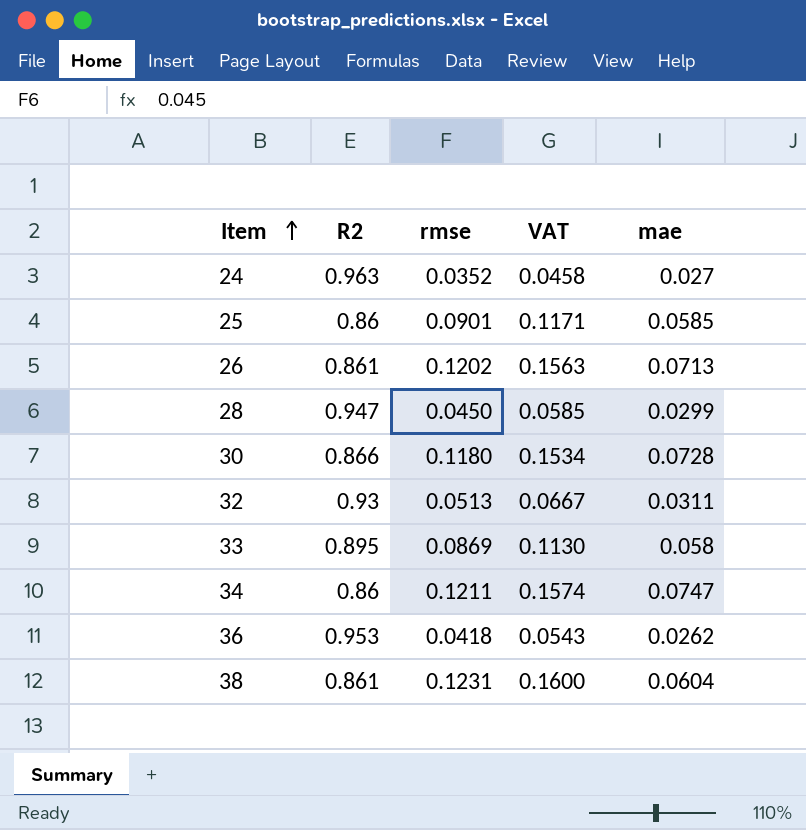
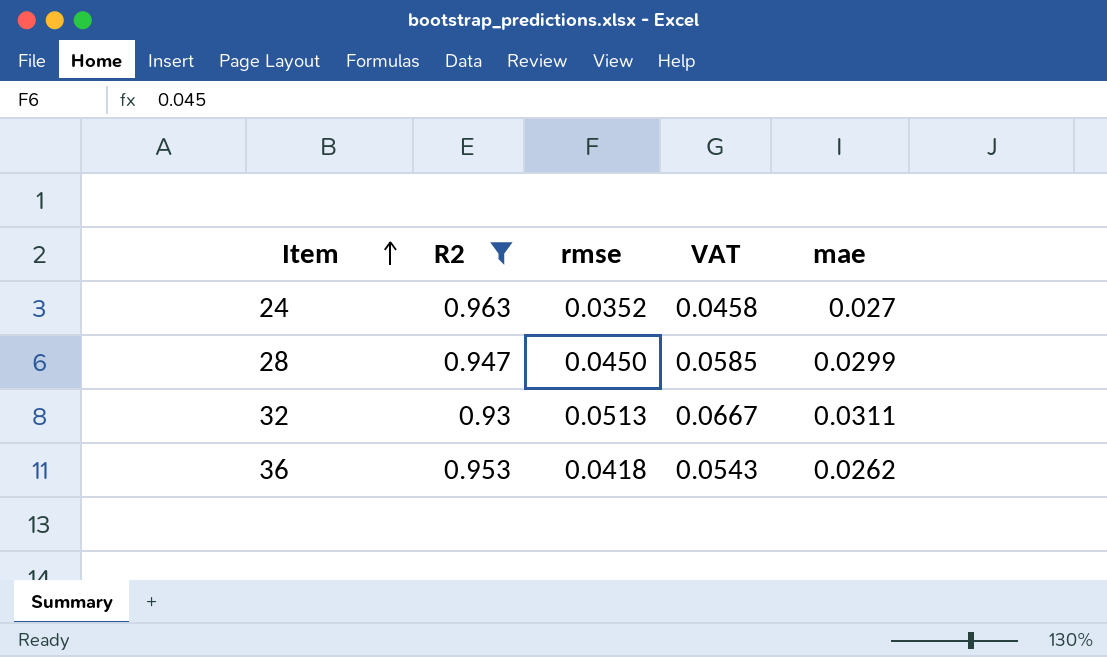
filter: none -> R2 >= 0.93

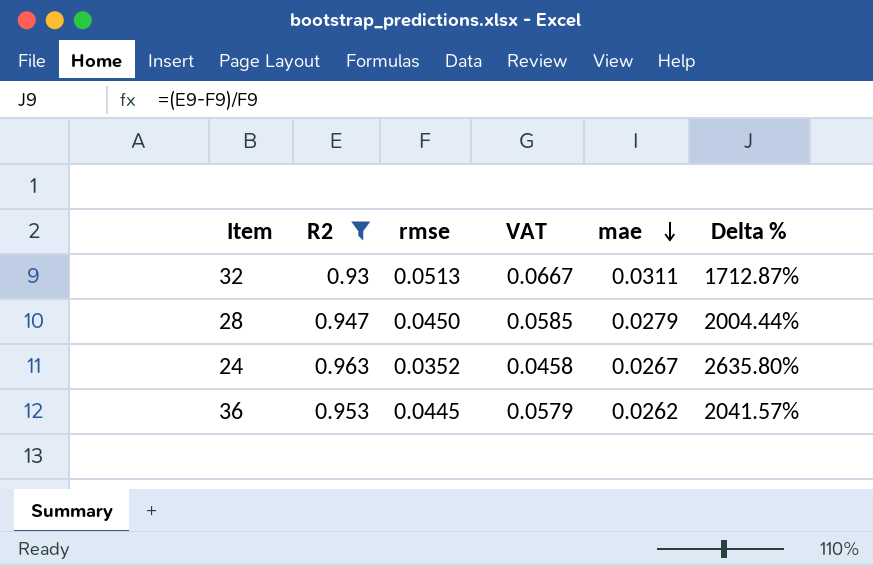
row order: Item ascending -> mae descending
column Delta % | formula: none -> ([R2] - [rmse]) / [rmse]
28 | mae: 0.0299 -> 0.0279
24 | mae: 0.027 -> 0.0267
36 | rmse: 0.0418 -> 0.0445
36 | VAT: 0.0543 -> 0.0579

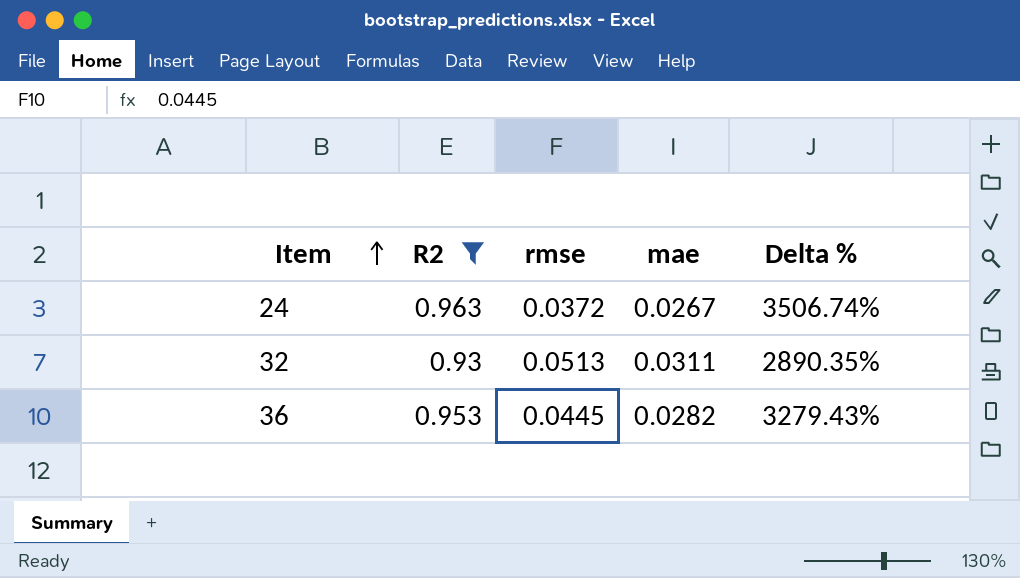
row order: mae descending -> Item ascending
column VAT | formula: [rmse] * 1.3 -> none
column Delta % | formula: ([R2] - [rmse]) / [rmse] -> ([R2] - [mae]) / [mae]
row 28: 0.947 | 0.0450 | 0.0585 | 0.0279 | 2004.44% -> none
24 | rmse: 0.0352 -> 0.0372
36 | mae: 0.0262 -> 0.0282

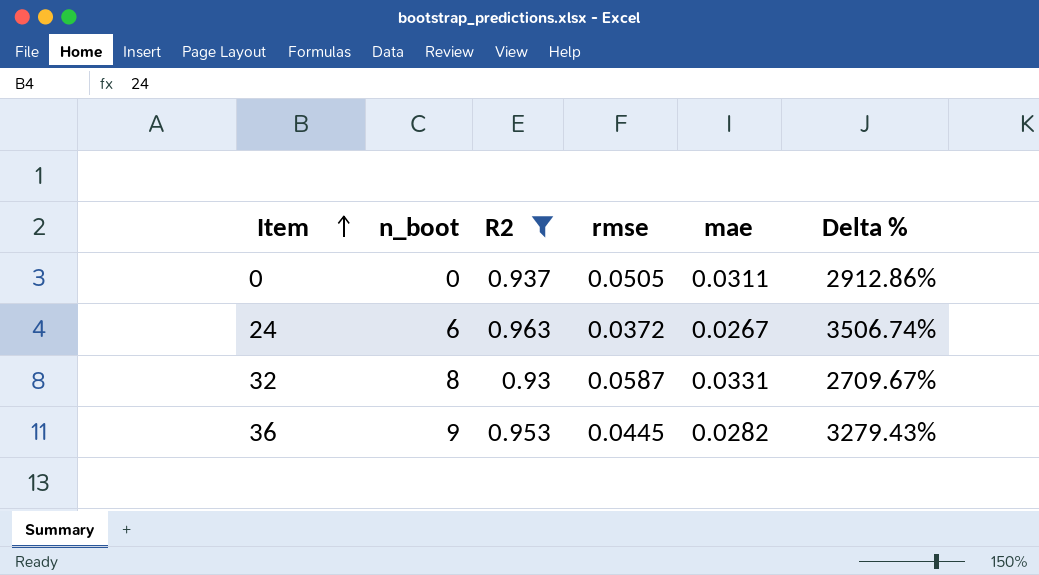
column n_boot | position: none -> 2
row 0: none -> 0 | 0.937 | 0.0505 | 0.0311 | 2912.86%
32 | rmse: 0.0513 -> 0.0587
32 | mae: 0.0311 -> 0.0331
32 | Delta %: 2890.35% -> 2709.67%

